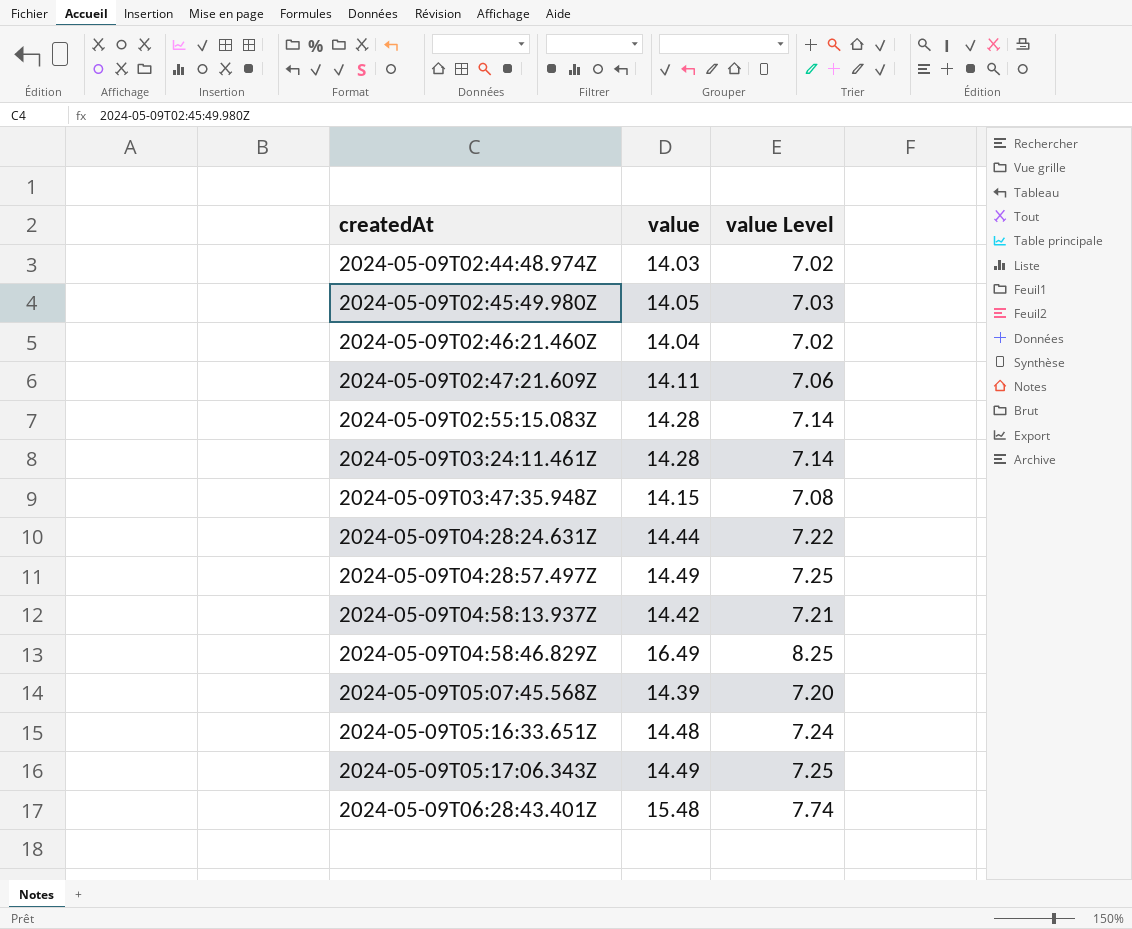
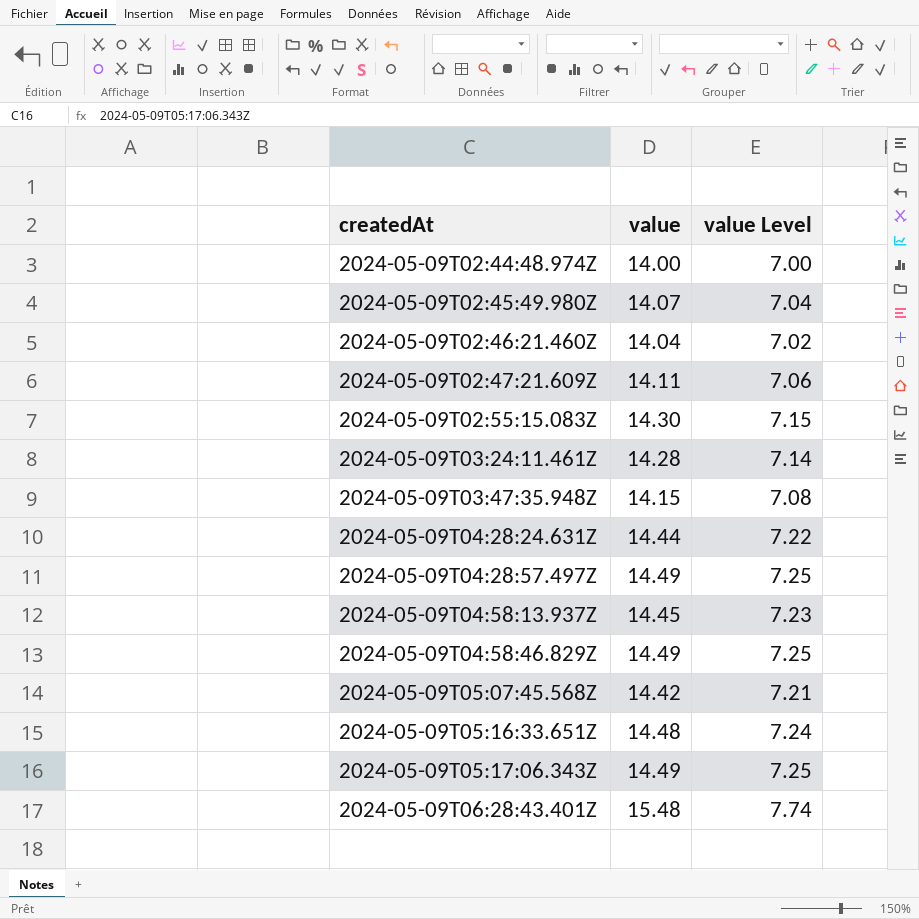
2024-05-09T02:44:48.974Z | value: 14.03 -> 14.00
2024-05-09T02:44:48.974Z | value Level: 7.02 -> 7.00
2024-05-09T02:45:49.980Z | value: 14.05 -> 14.07
2024-05-09T02:45:49.980Z | value Level: 7.03 -> 7.04
2024-05-09T02:55:15.083Z | value: 14.28 -> 14.30
2024-05-09T02:55:15.083Z | value Level: 7.14 -> 7.15
2024-05-09T04:58:13.937Z | value: 14.42 -> 14.45
2024-05-09T04:58:13.937Z | value Level: 7.21 -> 7.23
2024-05-09T04:58:46.829Z | value: 16.49 -> 14.49
2024-05-09T04:58:46.829Z | value Level: 8.25 -> 7.25
2024-05-09T05:07:45.568Z | value: 14.39 -> 14.42
2024-05-09T05:07:45.568Z | value Level: 7.20 -> 7.21

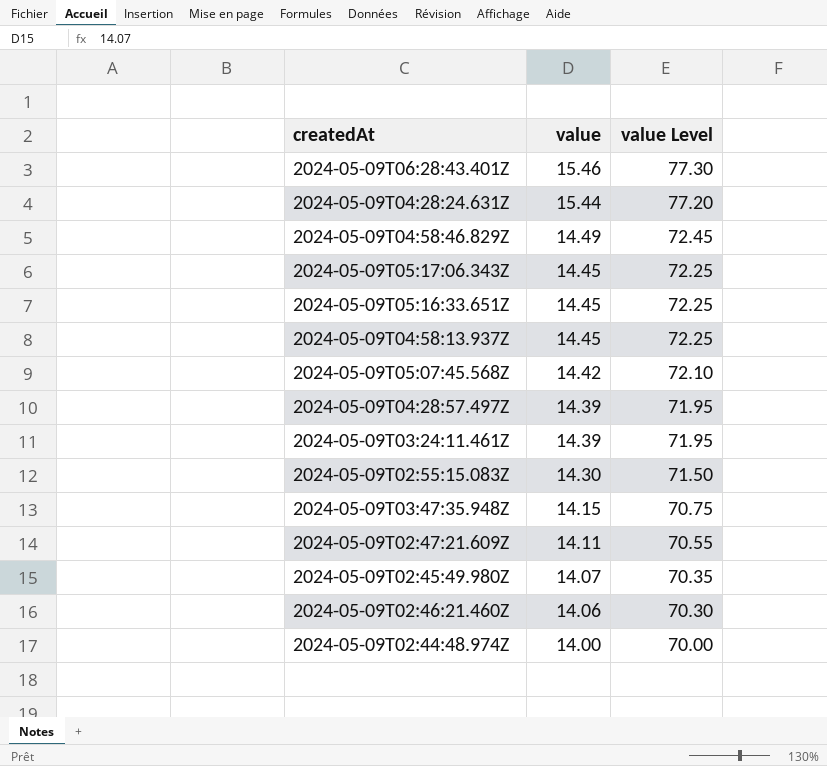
row order: createdAt ascending -> value descending
column value Level | formula: [value] * 0.5 -> [value] * 5
2024-05-09T06:28:43.401Z | value: 15.48 -> 15.46
2024-05-09T04:28:24.631Z | value: 14.44 -> 15.44
2024-05-09T05:17:06.343Z | value: 14.49 -> 14.45
2024-05-09T05:16:33.651Z | value: 14.48 -> 14.45
2024-05-09T04:28:57.497Z | value: 14.49 -> 14.39
2024-05-09T03:24:11.461Z | value: 14.28 -> 14.39
2024-05-09T02:46:21.460Z | value: 14.04 -> 14.06

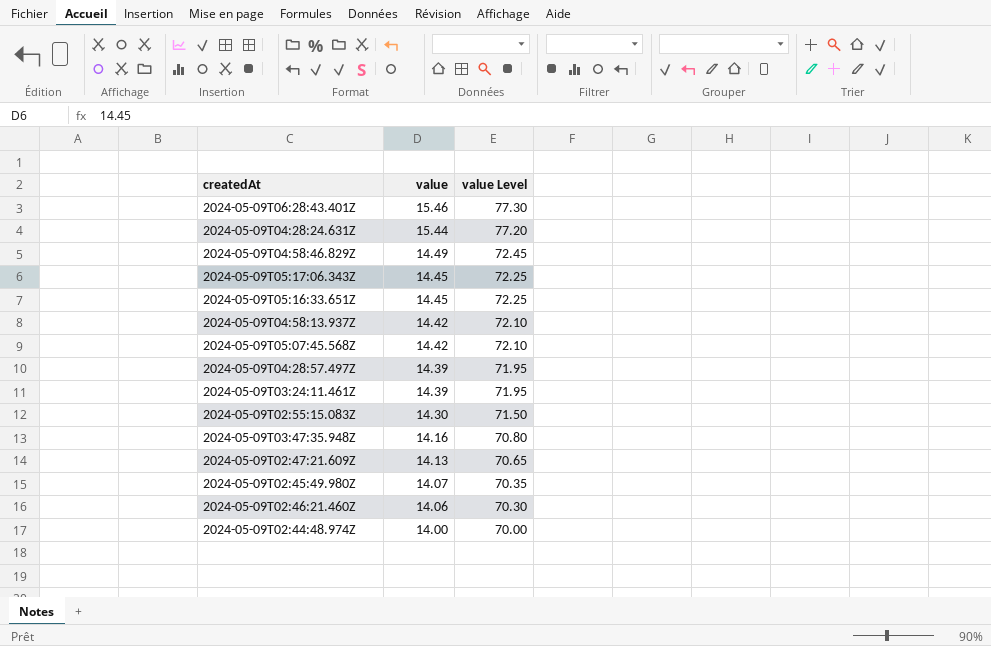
2024-05-09T04:58:13.937Z | value: 14.45 -> 14.42
2024-05-09T04:58:13.937Z | value Level: 72.25 -> 72.10
2024-05-09T03:47:35.948Z | value: 14.15 -> 14.16
2024-05-09T03:47:35.948Z | value Level: 70.75 -> 70.80
2024-05-09T02:47:21.609Z | value: 14.11 -> 14.13
2024-05-09T02:47:21.609Z | value Level: 70.55 -> 70.65

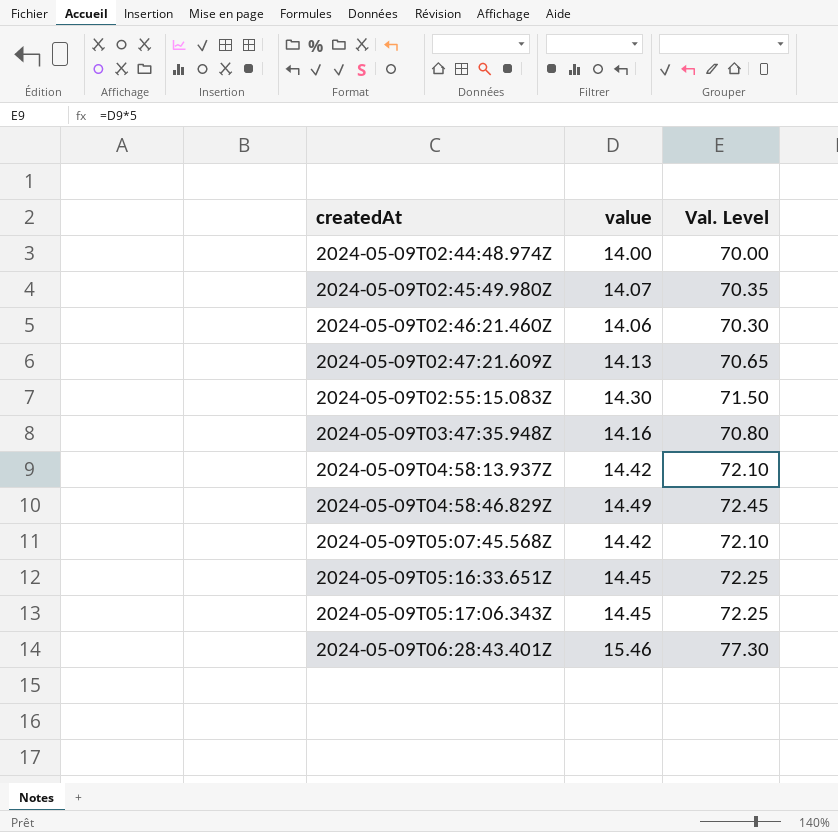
row order: value descending -> createdAt ascending
column name: value Level -> Val. Level
row 2024-05-09T04:28:24.631Z: 15.44 | 77.20 -> none
row 2024-05-09T04:28:57.497Z: 14.39 | 71.95 -> none
row 2024-05-09T03:24:11.461Z: 14.39 | 71.95 -> none

